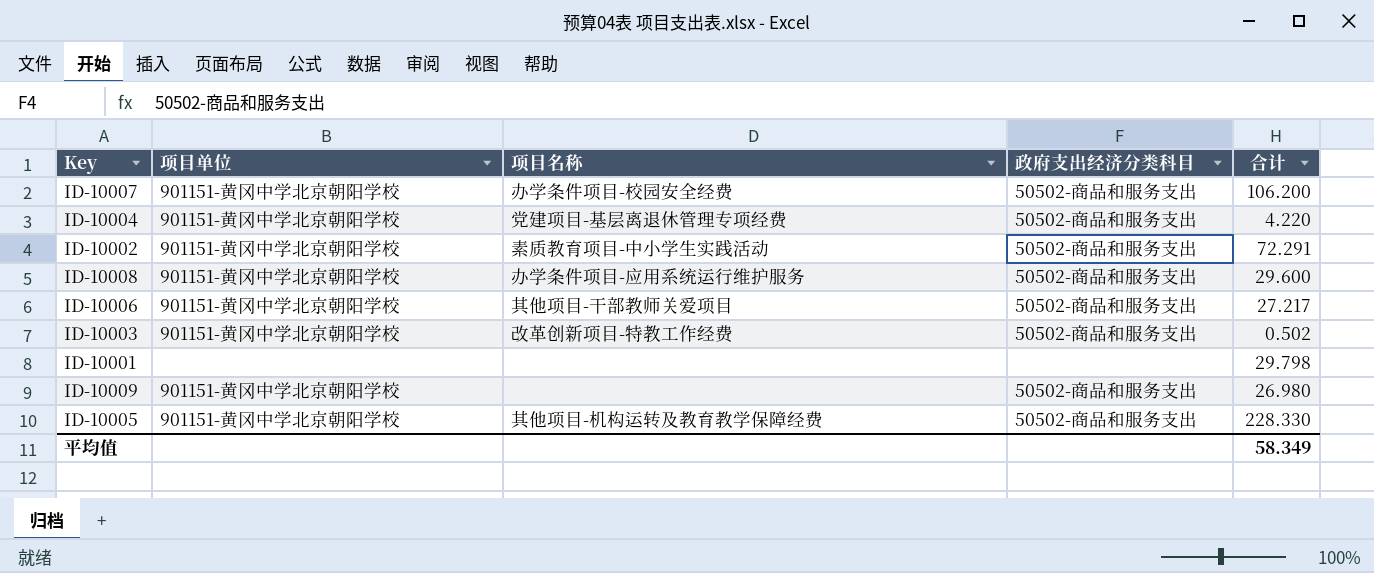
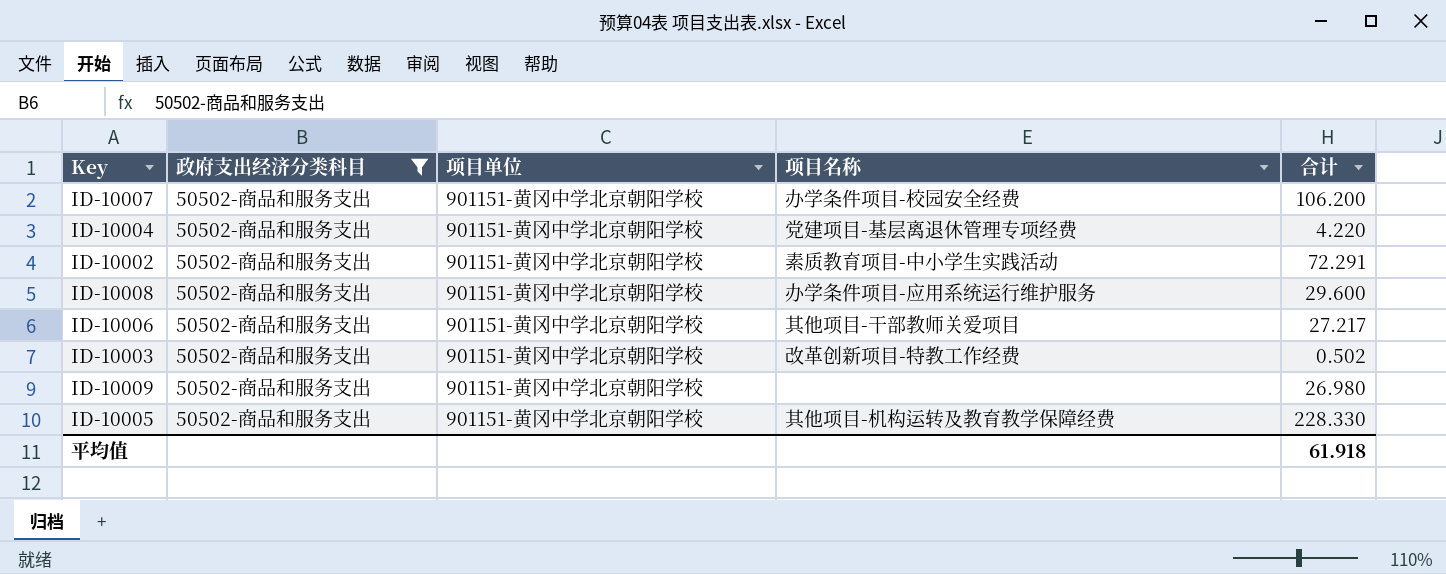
filter: none -> 政府支出经济分类科目 = 50502-商品和服务支出
column 政府支出经济分类科目 | position: 4 -> 2
平均值 | 合计: 58.349 -> 61.918

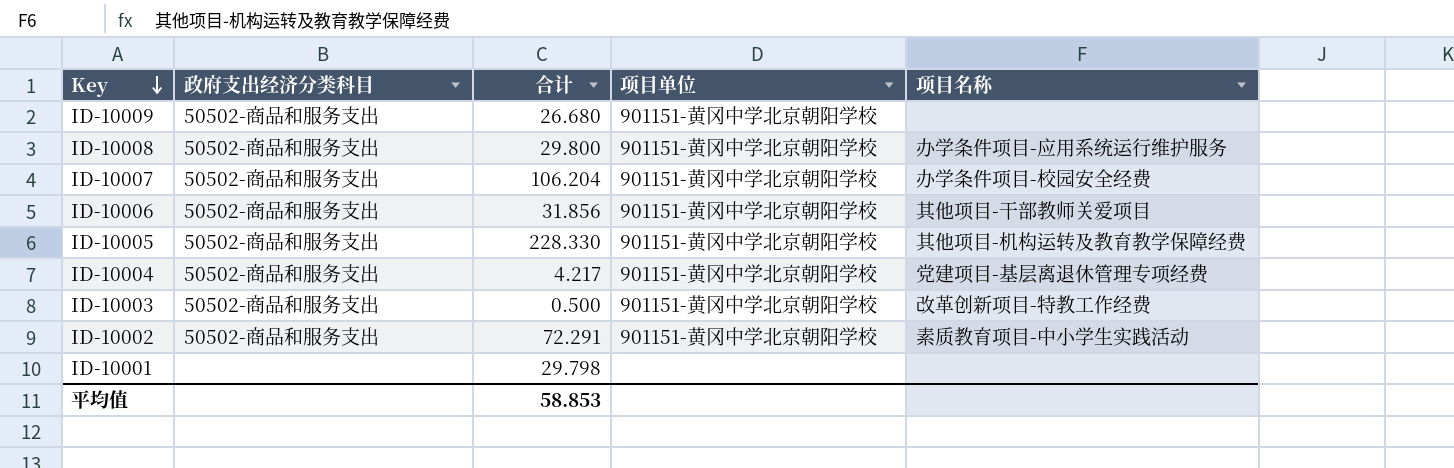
filter: 政府支出经济分类科目 = 50502-商品和服务支出 -> none
row order: none -> Key descending
column 合计 | position: 5 -> 3
ID-10009 | 合计: 26.980 -> 26.680
ID-10008 | 合计: 29.600 -> 29.800
ID-10007 | 合计: 106.200 -> 106.204
ID-10006 | 合计: 27.217 -> 31.856
ID-10004 | 合计: 4.220 -> 4.217
ID-10003 | 合计: 0.502 -> 0.500
平均值 | 合计: 61.918 -> 58.853

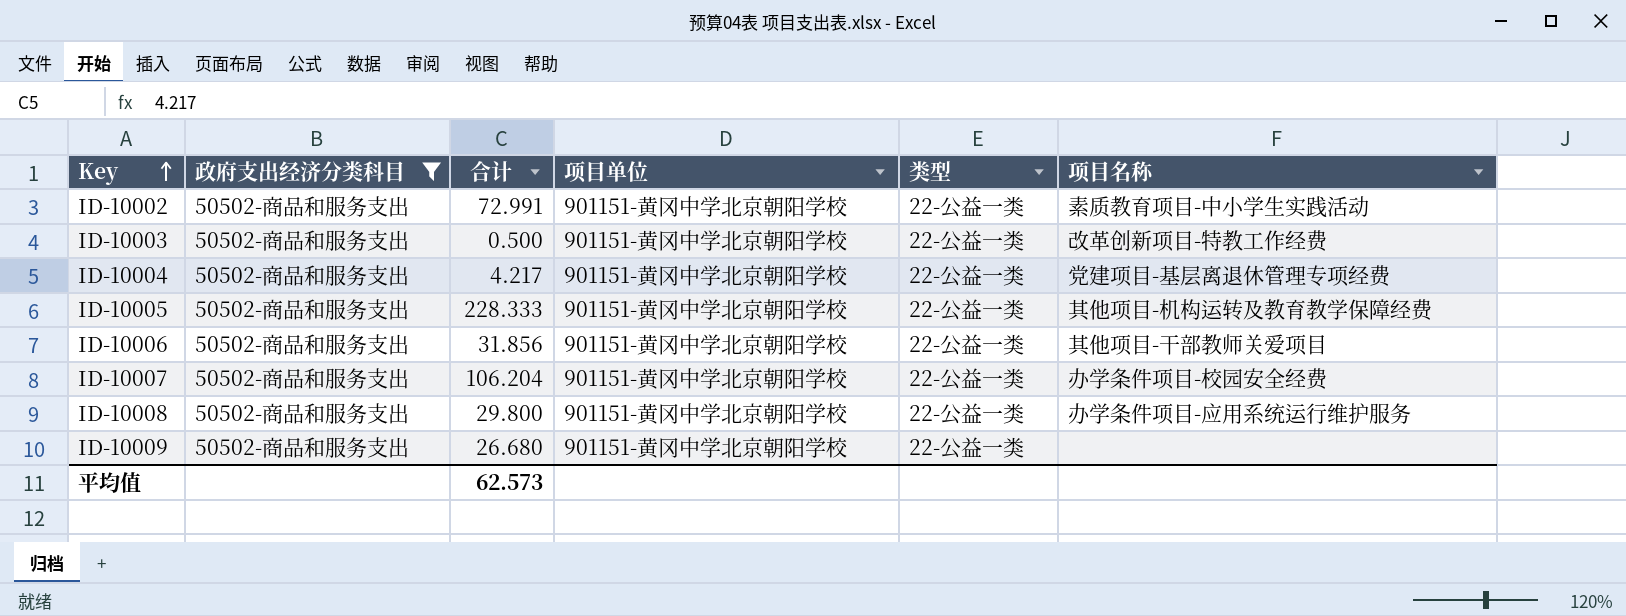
filter: none -> 政府支出经济分类科目 = 50502-商品和服务支出
row order: Key descending -> Key ascending
column 类型 | position: none -> 5
ID-10002 | 合计: 72.291 -> 72.991
ID-10005 | 合计: 228.330 -> 228.333
平均值 | 合计: 58.853 -> 62.573

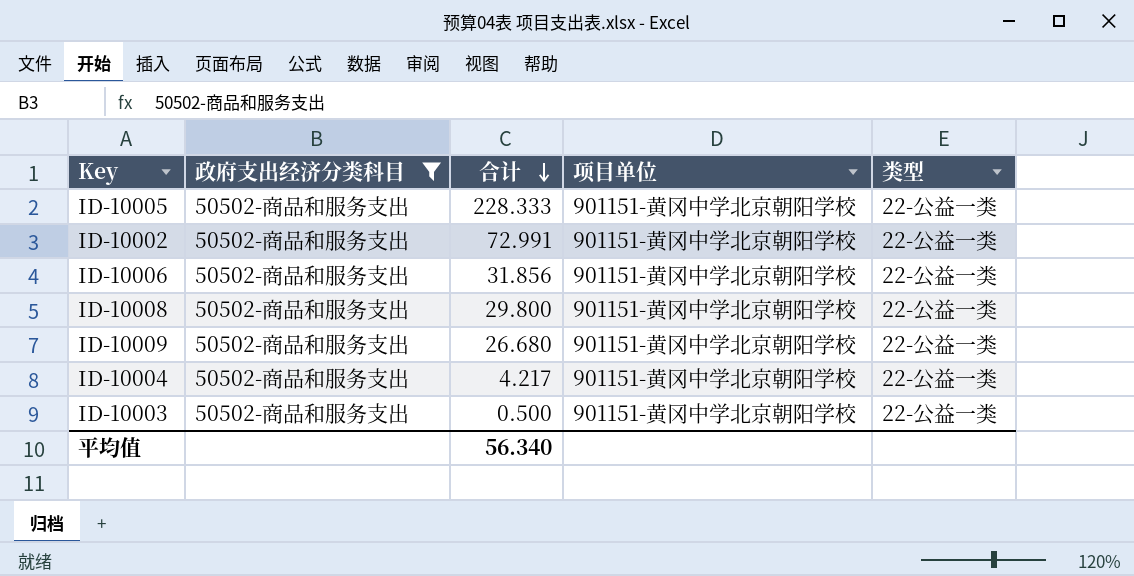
row order: Key ascending -> 合计 descending
column 项目名称 | position: 6 -> none
row ID-10007: 50502-商品和服务支出 | 106.204 | 901151-黄冈中学北京朝阳学校 | 22-公益一类 | 办学条件项目-校园安全经费 -> none
平均值 | 合计: 62.573 -> 56.340

